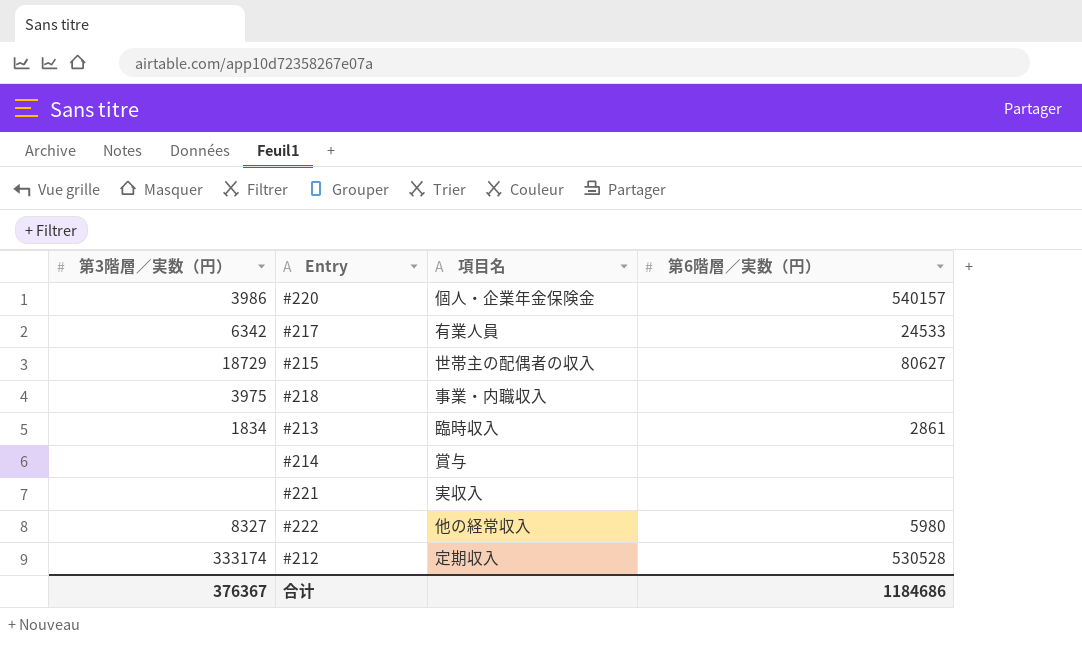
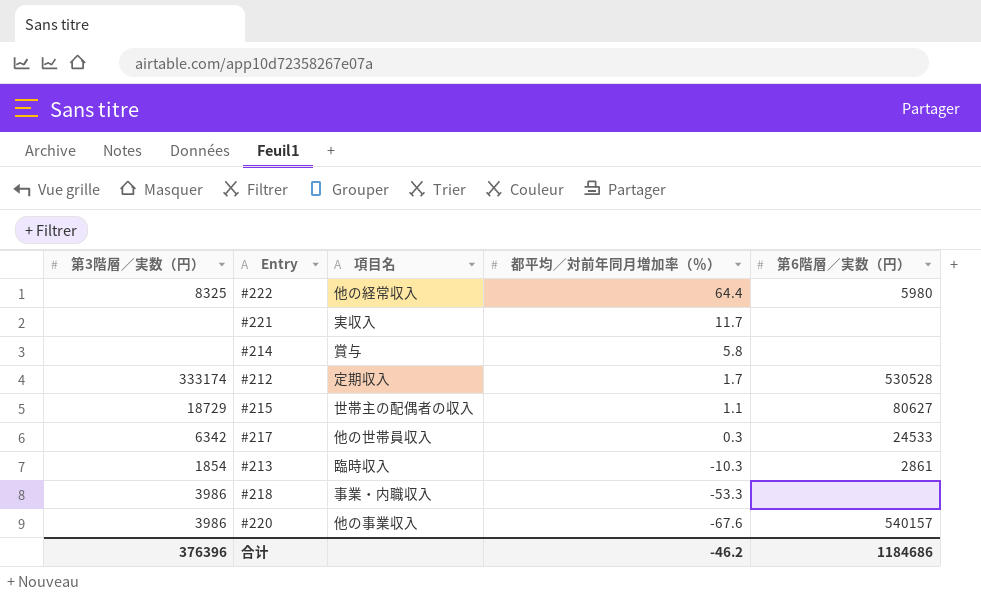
row order: none -> 都平均／対前年同月増加率（％） descending
column 都平均／対前年同月増加率（％） | position: none -> 4
#222 | 第3階層／実数（円）: 8327 -> 8325
#217 | 項目名: 有業人員 -> 他の世帯員収入
#213 | 第3階層／実数（円）: 1834 -> 1854
#218 | 第3階層／実数（円）: 3975 -> 3986
#220 | 項目名: 個人・企業年金保険金 -> 他の事業収入
合计 | 第3階層／実数（円）: 376367 -> 376396

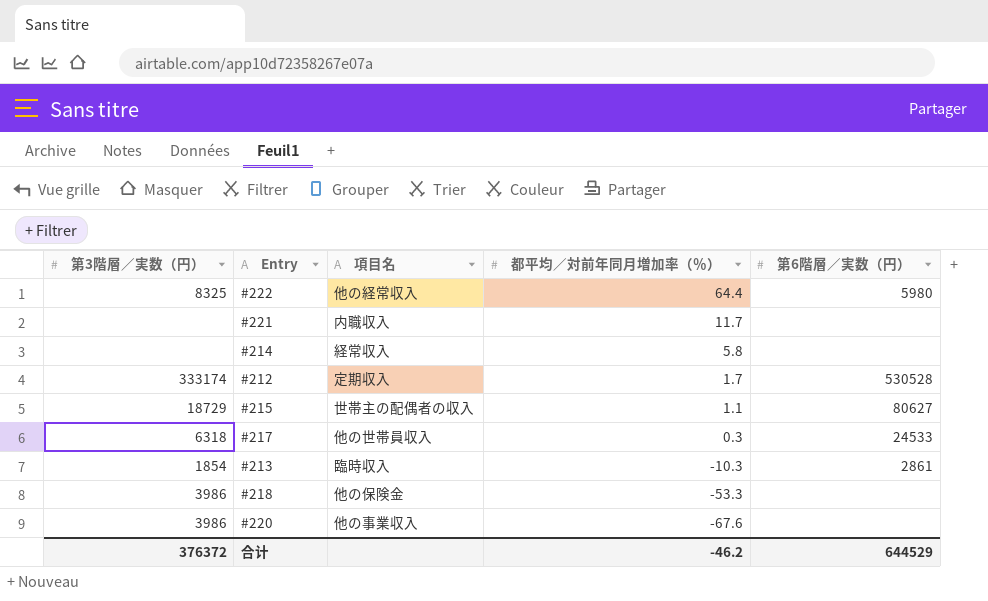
#221 | 項目名: 実収入 -> 内職収入
#214 | 項目名: 賞与 -> 経常収入
#217 | 第3階層／実数（円）: 6342 -> 6318
#218 | 項目名: 事業・内職収入 -> 他の保険金
#220 | 第6階層／実数（円）: 540157 -> none
合计 | 第3階層／実数（円）: 376396 -> 376372
合计 | 第6階層／実数（円）: 1184686 -> 644529

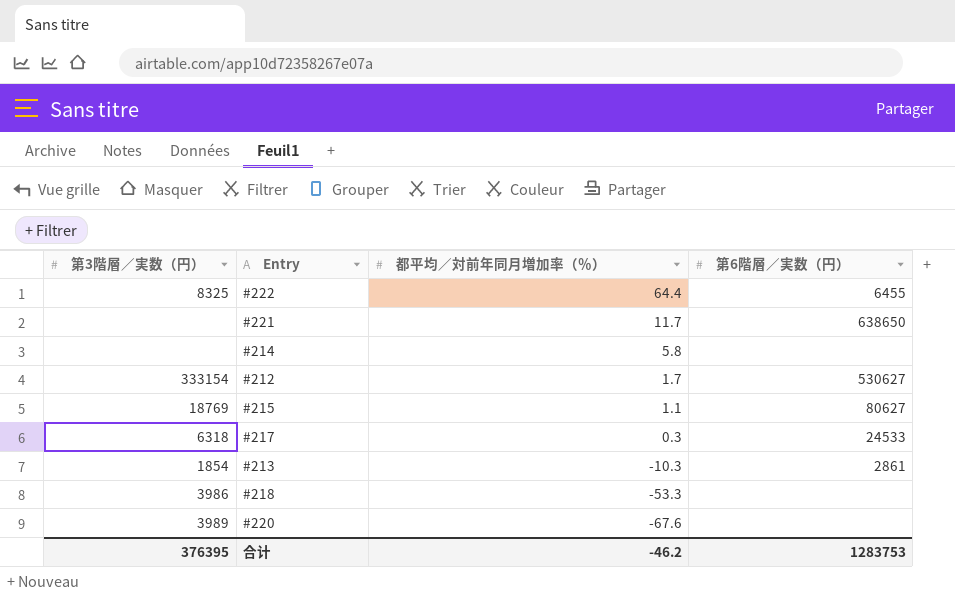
column 項目名 | position: 3 -> none
#222 | 第6階層／実数（円）: 5980 -> 6455
#221 | 第6階層／実数（円）: none -> 638650
#212 | 第3階層／実数（円）: 333174 -> 333154
#212 | 第6階層／実数（円）: 530528 -> 530627
#215 | 第3階層／実数（円）: 18729 -> 18769
#220 | 第3階層／実数（円）: 3986 -> 3989
合计 | 第3階層／実数（円）: 376372 -> 376395
合计 | 第6階層／実数（円）: 644529 -> 1283753

